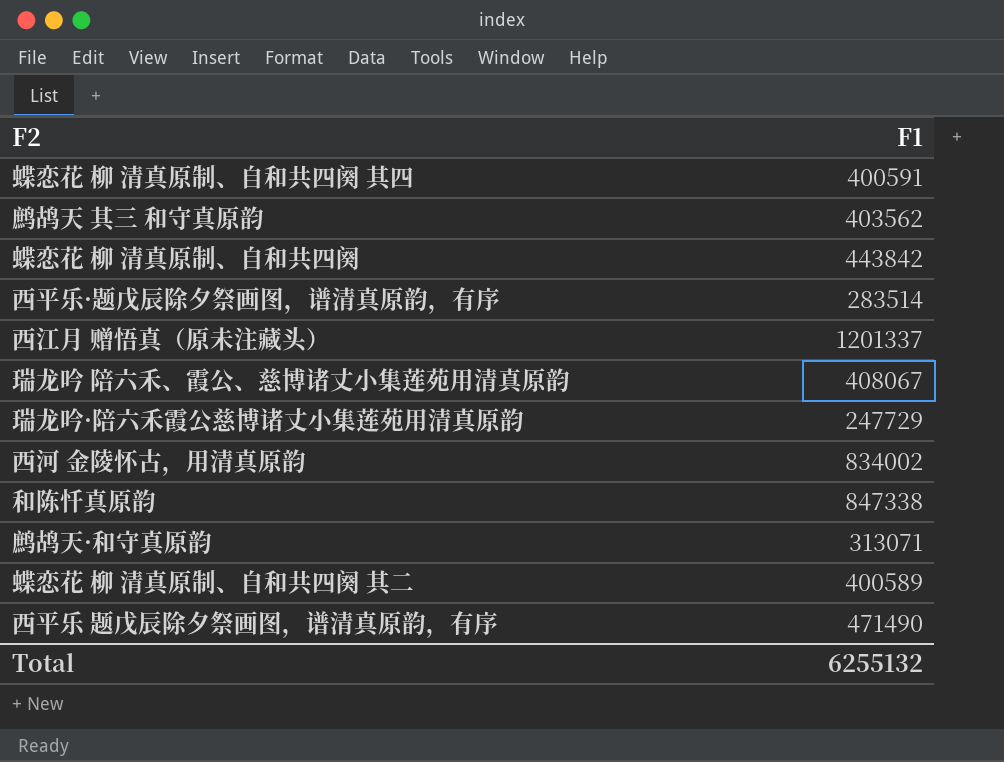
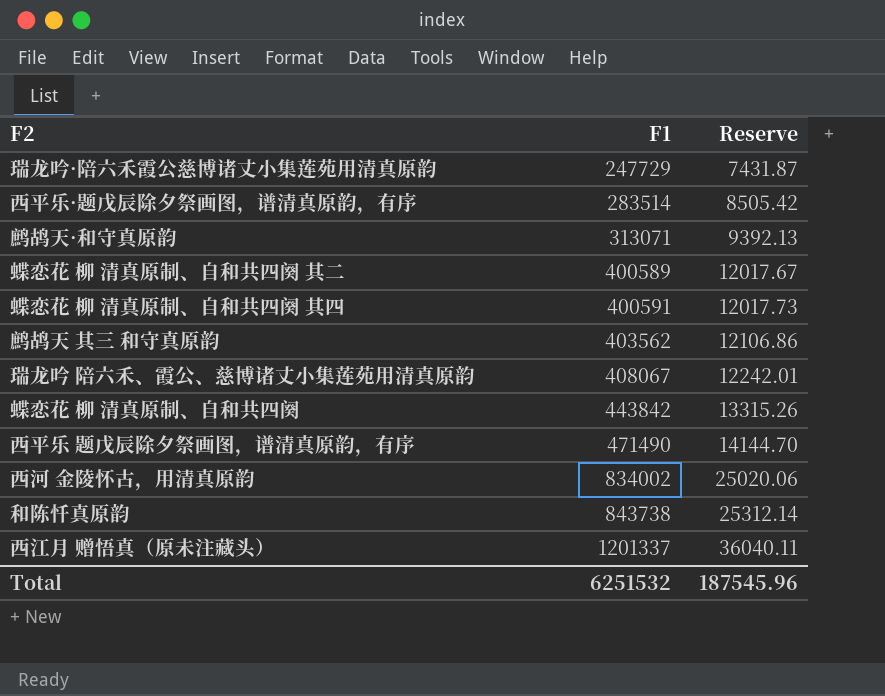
row order: none -> F1 ascending
column Reserve | formula: none -> [F1] * 0.03
和陈忏真原韵 | F1: 847338 -> 843738
Total | F1: 6255132 -> 6251532

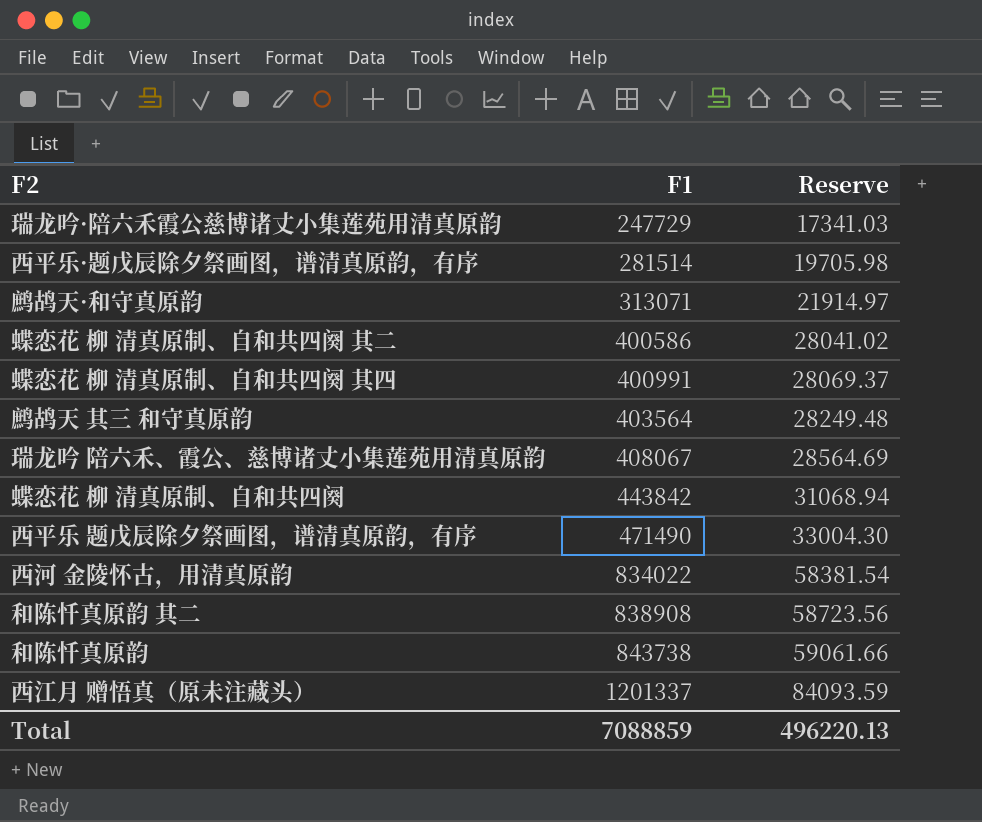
column Reserve | formula: [F1] * 0.03 -> [F1] * 0.07
西平乐·题戊辰除夕祭画图，谱清真原韵，有序 | F1: 283514 -> 281514
蝶恋花 柳 清真原制、自和共四阕 其二 | F1: 400589 -> 400586
蝶恋花 柳 清真原制、自和共四阕 其四 | F1: 400591 -> 400991
鹧鸪天 其三 和守真原韵 | F1: 403562 -> 403564
西河 金陵怀古，用清真原韵 | F1: 834002 -> 834022
row 和陈忏真原韵 其二: none -> 838908 | 58723.56
Total | F1: 6251532 -> 7088859
Total | Reserve: 187545.96 -> 496220.13

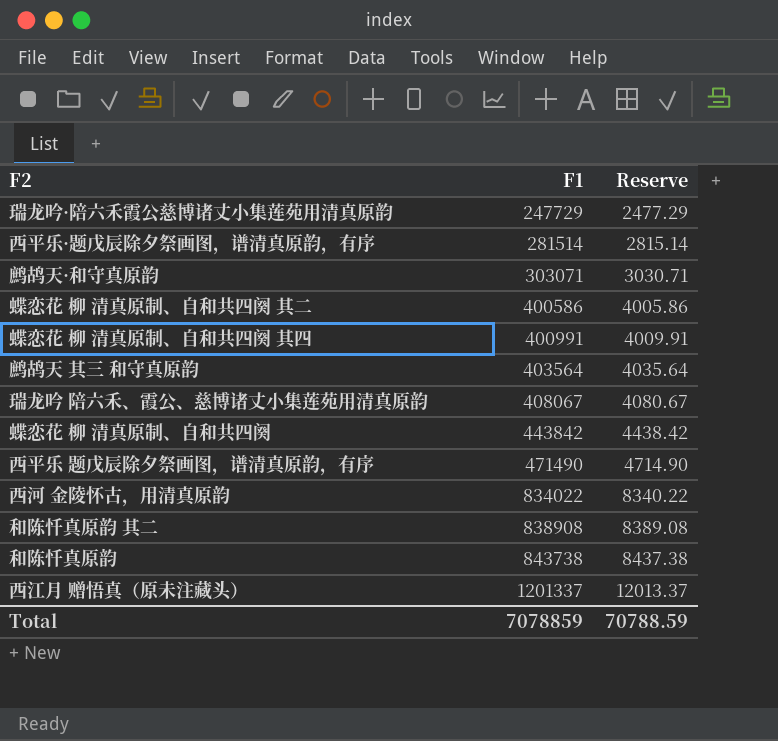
column Reserve | formula: [F1] * 0.07 -> [F1] * 0.01
鹧鸪天·和守真原韵 | F1: 313071 -> 303071
Total | F1: 7088859 -> 7078859
Total | Reserve: 496220.13 -> 70788.59

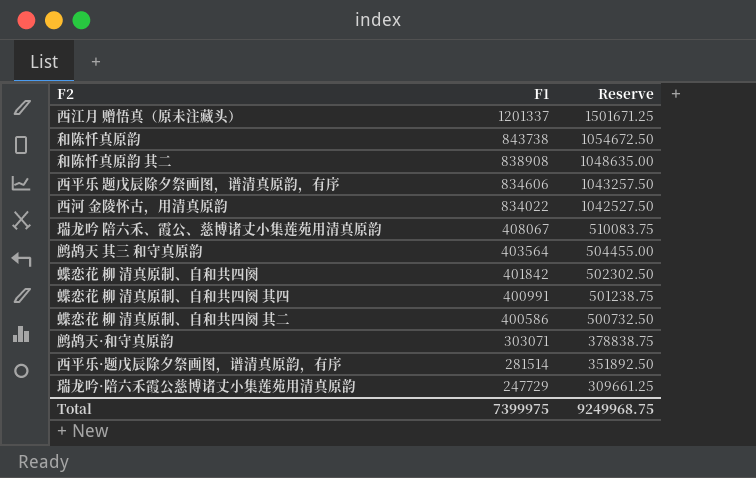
row order: F1 ascending -> F1 descending
column Reserve | formula: [F1] * 0.01 -> [F1] * 1.25
西平乐 题戊辰除夕祭画图，谱清真原韵，有序 | F1: 471490 -> 834606
蝶恋花 柳 清真原制、自和共四阕 | F1: 443842 -> 401842
Total | F1: 7078859 -> 7399975
Total | Reserve: 70788.59 -> 9249968.75

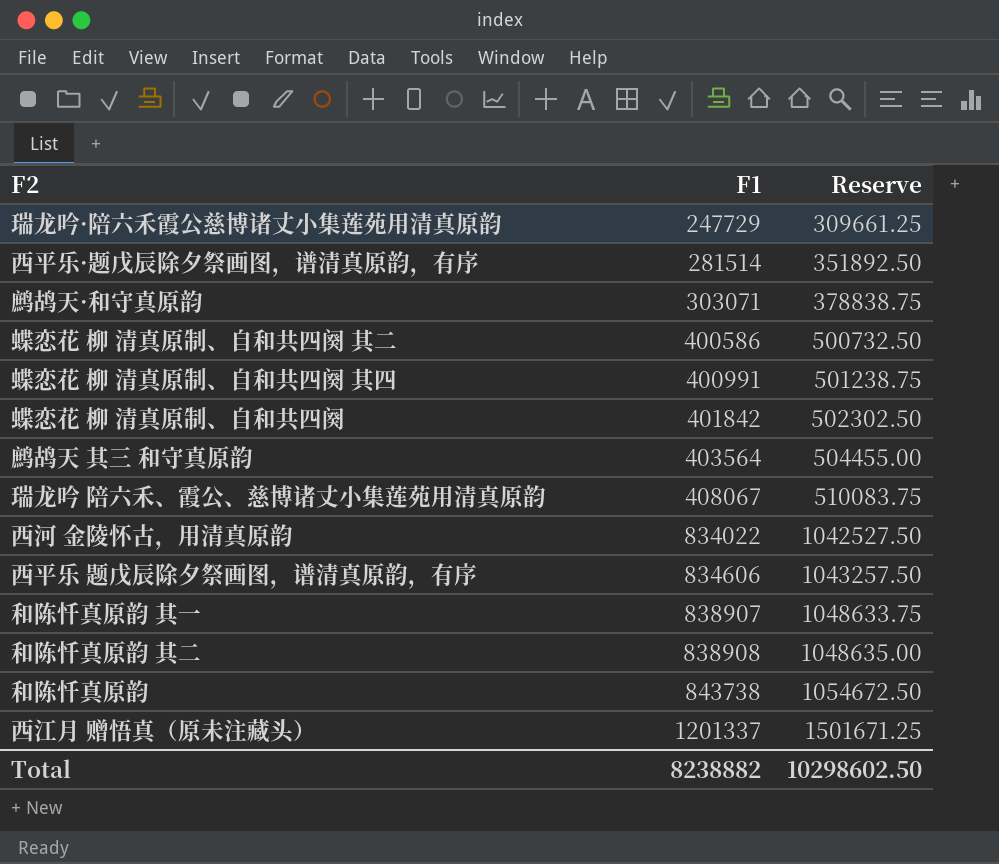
row order: F1 descending -> F1 ascending
row 和陈忏真原韵 其一: none -> 838907 | 1048633.75
Total | F1: 7399975 -> 8238882
Total | Reserve: 9249968.75 -> 10298602.50

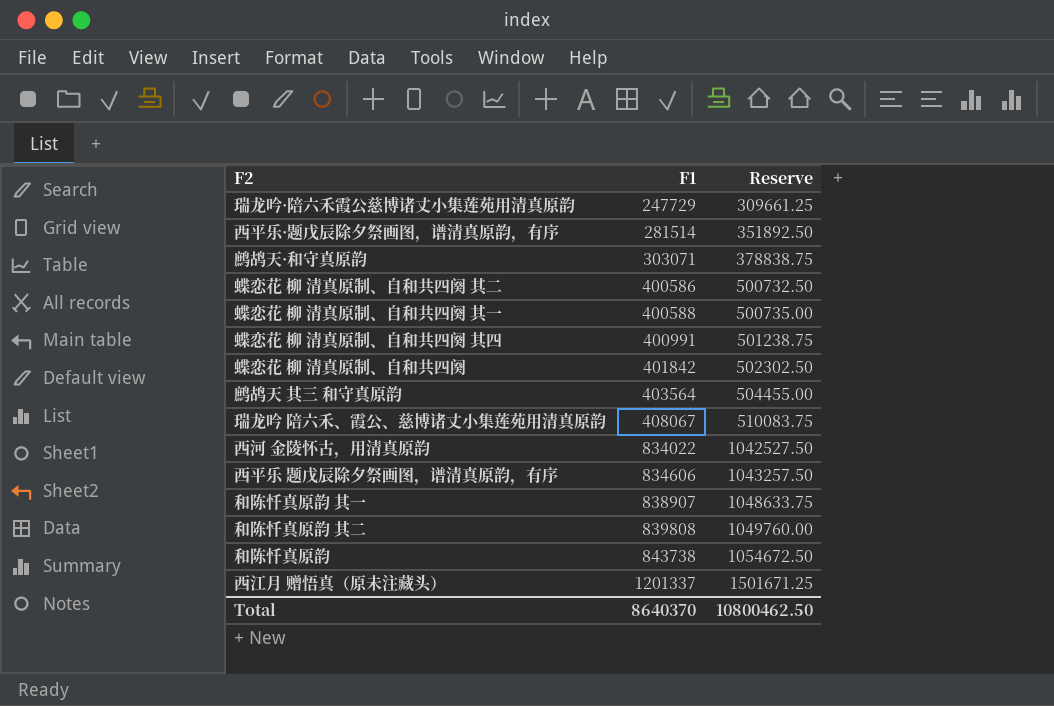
row 蝶恋花 柳 清真原制、自和共四阕 其一: none -> 400588 | 500735.00
和陈忏真原韵 其二 | F1: 838908 -> 839808
和陈忏真原韵 其二 | Reserve: 1048635.00 -> 1049760.00
Total | F1: 8238882 -> 8640370
Total | Reserve: 10298602.50 -> 10800462.50

